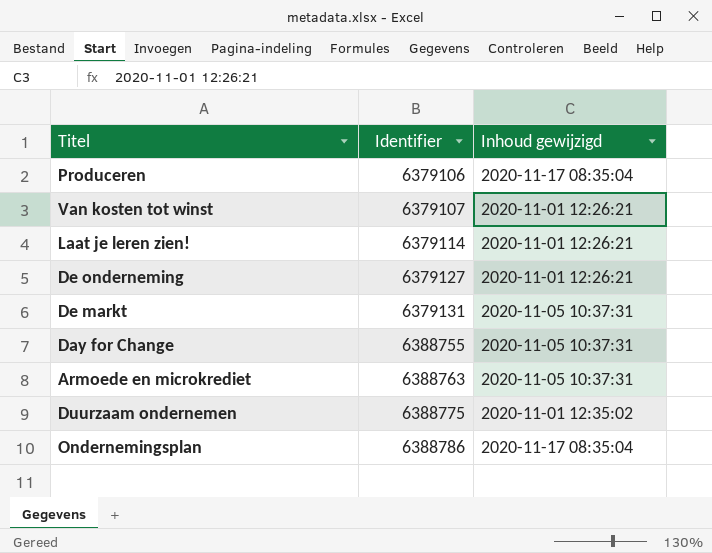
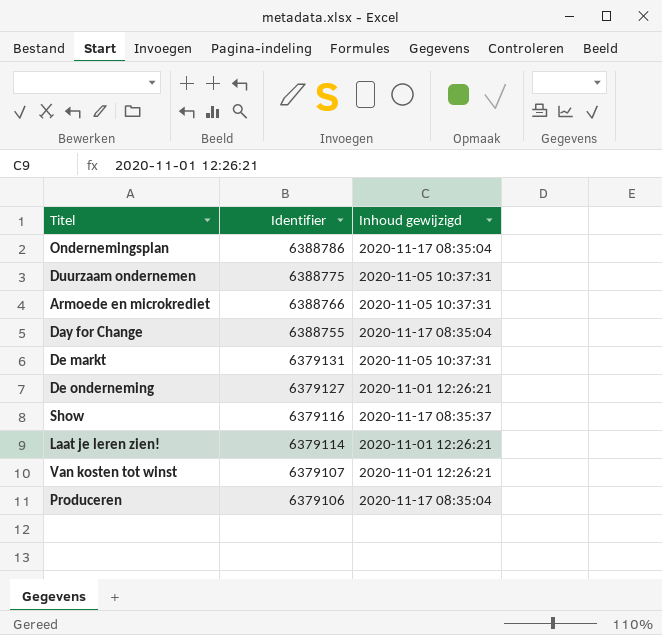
row order: Identifier ascending -> Identifier descending
Duurzaam ondernemen | Inhoud gewijzigd: 2020-11-01 12:35:02 -> 2020-11-05 10:37:31
Armoede en microkrediet | Identifier: 6388763 -> 6388766
Day for Change | Inhoud gewijzigd: 2020-11-05 10:37:31 -> 2020-11-17 08:35:04
row Show: none -> 6379116 | 2020-11-17 08:35:37

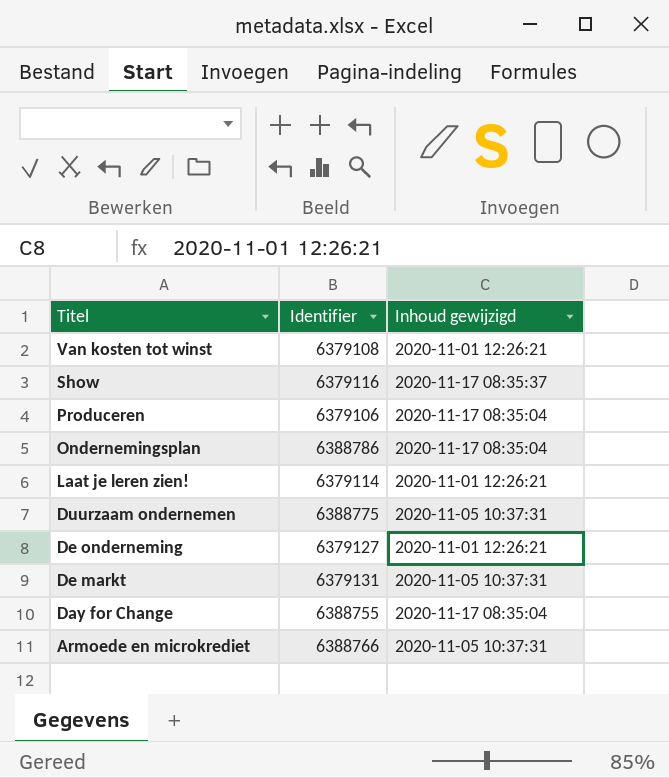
row order: Identifier descending -> Titel descending
Van kosten tot winst | Identifier: 6379107 -> 6379108

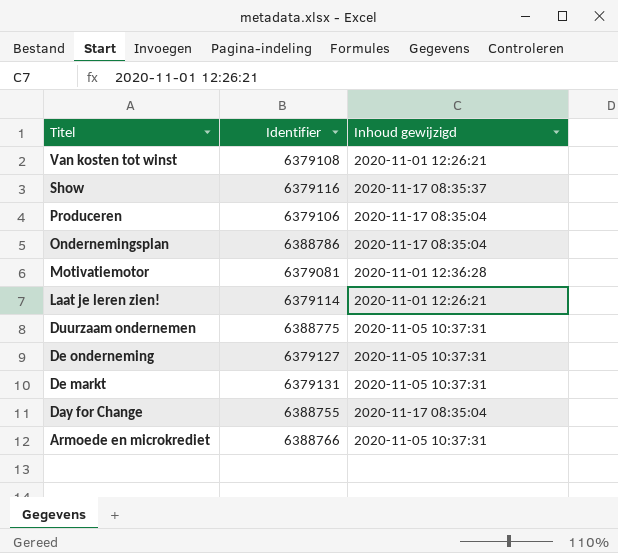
row Motivatiemotor: none -> 6379081 | 2020-11-01 12:36:28
De onderneming | Inhoud gewijzigd: 2020-11-01 12:26:21 -> 2020-11-05 10:37:31

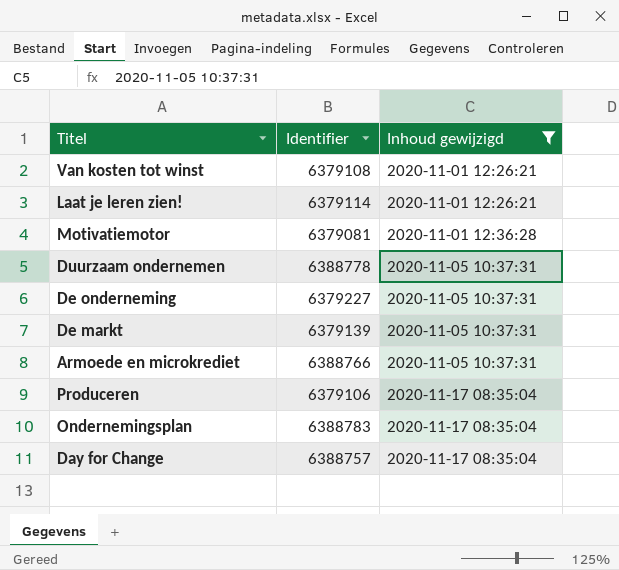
filter: none -> Inhoud gewijzigd != 2020-11-17 08:35:37
row order: Titel descending -> Inhoud gewijzigd ascending
Duurzaam ondernemen | Identifier: 6388775 -> 6388778
De onderneming | Identifier: 6379127 -> 6379227
De markt | Identifier: 6379131 -> 6379139
Ondernemingsplan | Identifier: 6388786 -> 6388783
Day for Change | Identifier: 6388755 -> 6388757

